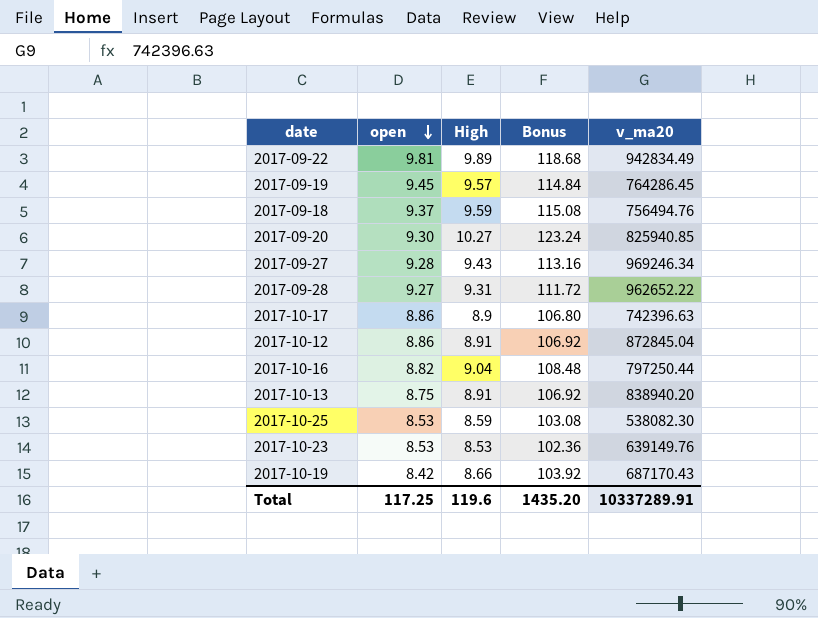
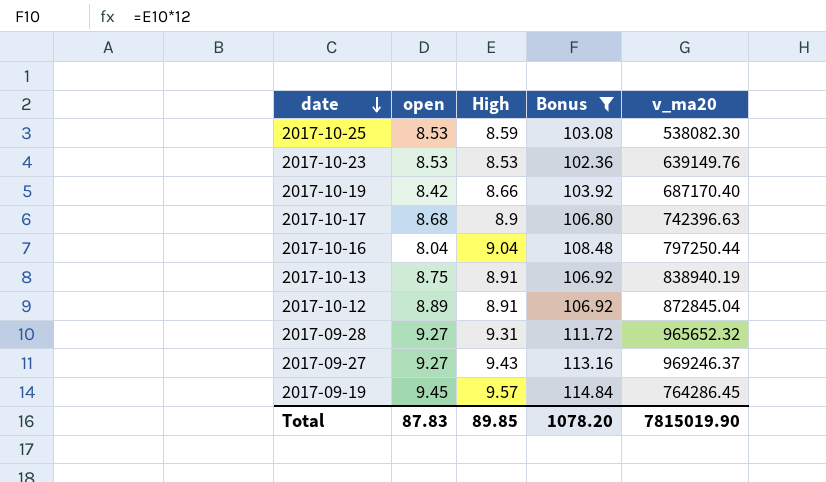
filter: none -> Bonus <= 114.84
row order: open descending -> date descending
2017-10-19 | v_ma20: 687170.43 -> 687170.40
2017-10-17 | open: 8.86 -> 8.68
2017-10-16 | open: 8.82 -> 8.04
2017-10-13 | v_ma20: 838940.20 -> 838940.19
2017-10-12 | open: 8.86 -> 8.89
2017-09-28 | v_ma20: 962652.22 -> 965652.32
2017-09-27 | open: 9.28 -> 9.27
2017-09-27 | v_ma20: 969246.34 -> 969246.37
Total | open: 117.25 -> 87.83
Total | High: 119.6 -> 89.85
Total | Bonus: 1435.20 -> 1078.20
Total | v_ma20: 10337289.91 -> 7815019.90

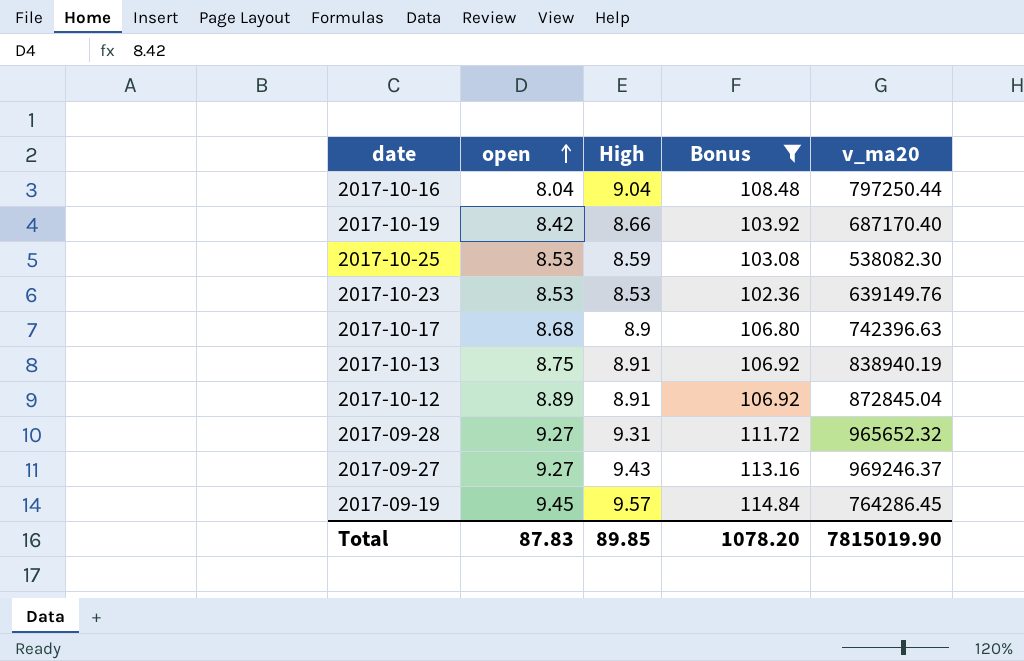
row order: date descending -> open ascending

